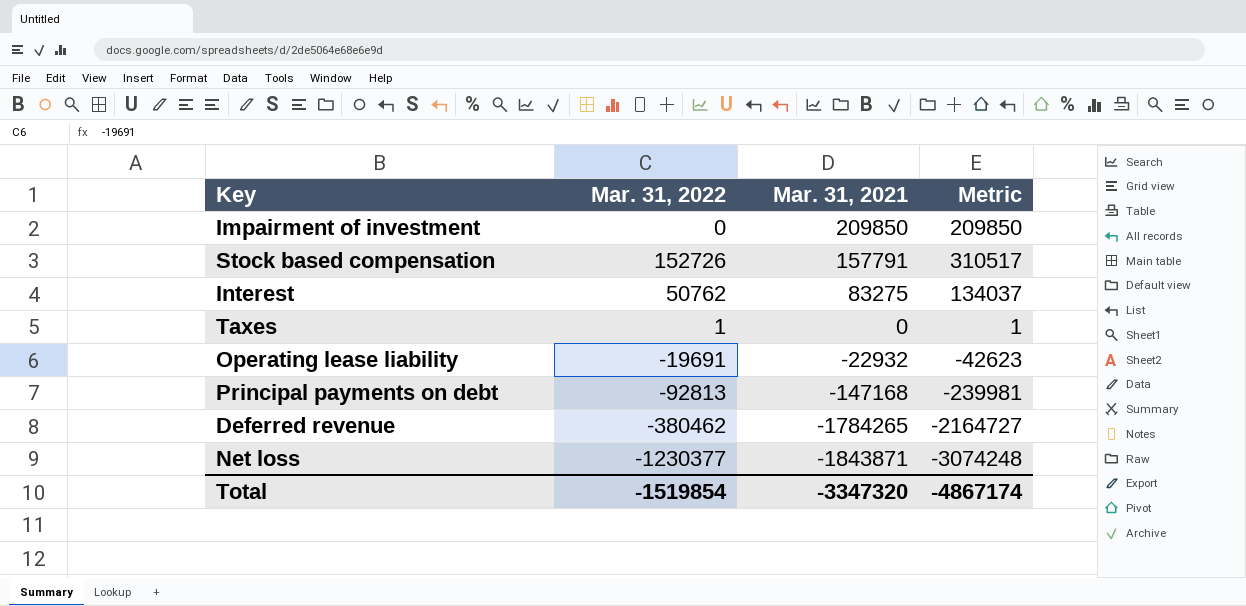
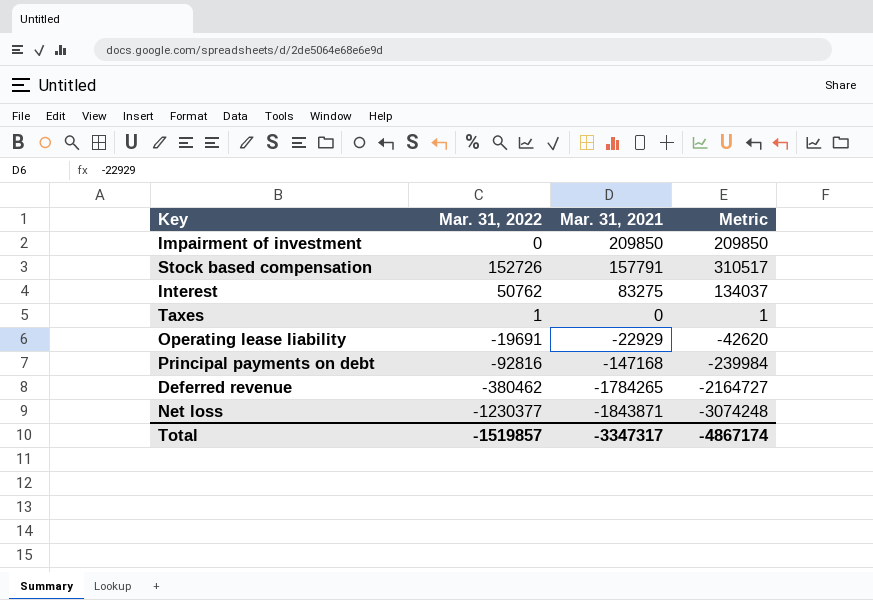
Operating lease liability | Mar. 31, 2021: -22932 -> -22929
Operating lease liability | Metric: -42623 -> -42620
Principal payments on debt | Mar. 31, 2022: -92813 -> -92816
Principal payments on debt | Metric: -239981 -> -239984
Total | Mar. 31, 2022: -1519854 -> -1519857
Total | Mar. 31, 2021: -3347320 -> -3347317

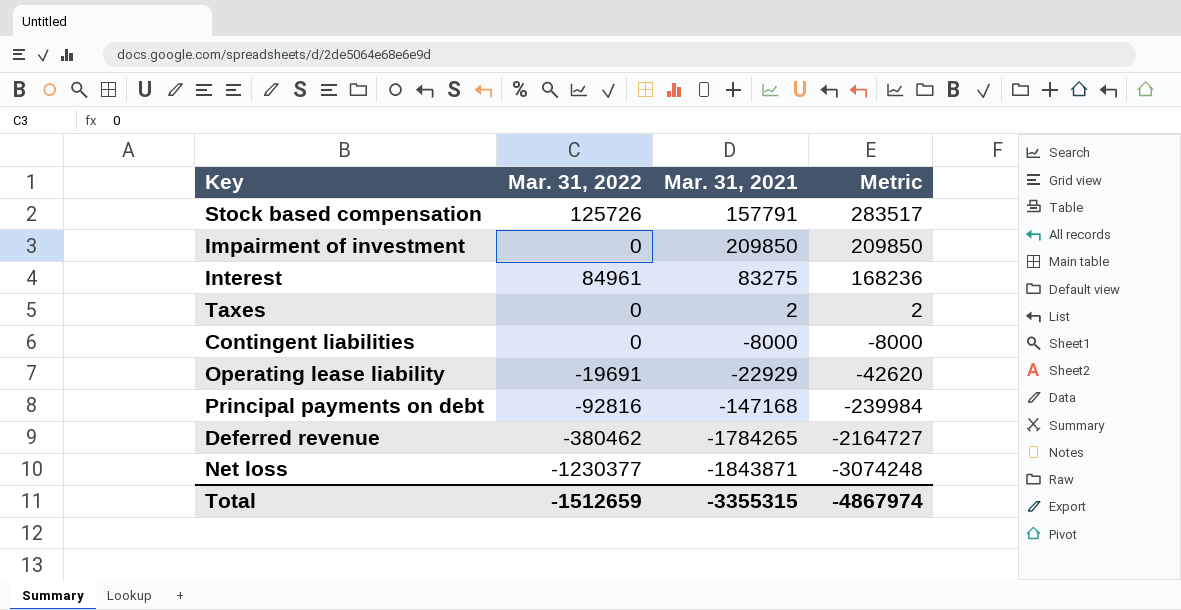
row order: Mar. 31, 2021 descending -> Metric descending
Stock based compensation | Mar. 31, 2022: 152726 -> 125726
Stock based compensation | Metric: 310517 -> 283517
Interest | Mar. 31, 2022: 50762 -> 84961
Interest | Metric: 134037 -> 168236
Taxes | Mar. 31, 2022: 1 -> 0
Taxes | Mar. 31, 2021: 0 -> 2
Taxes | Metric: 1 -> 2
row Contingent liabilities: none -> 0 | -8000 | -8000
Total | Mar. 31, 2022: -1519857 -> -1512659
Total | Mar. 31, 2021: -3347317 -> -3355315
Total | Metric: -4867174 -> -4867974

